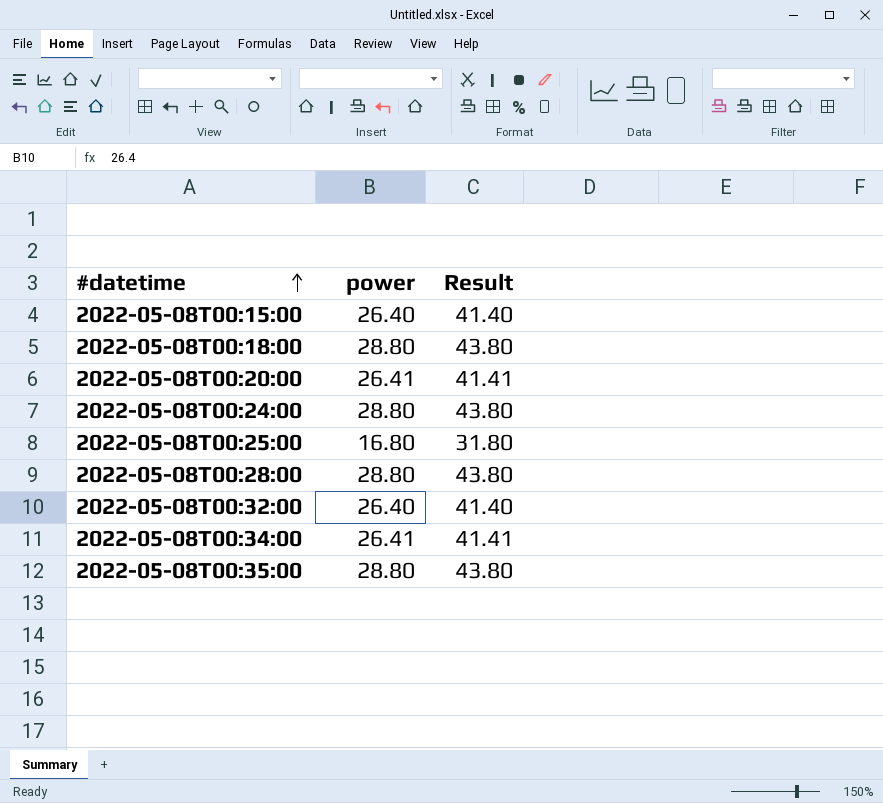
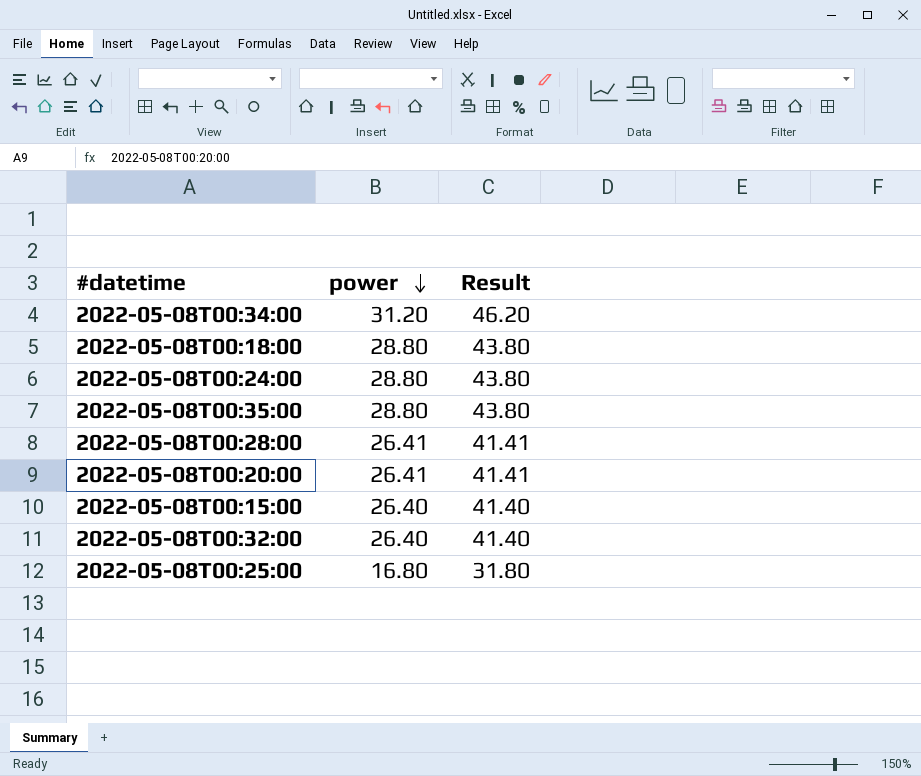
row order: #datetime ascending -> power descending
2022-05-08T00:34:00 | power: 26.41 -> 31.20
2022-05-08T00:34:00 | Result: 41.41 -> 46.20
2022-05-08T00:28:00 | power: 28.80 -> 26.41
2022-05-08T00:28:00 | Result: 43.80 -> 41.41

